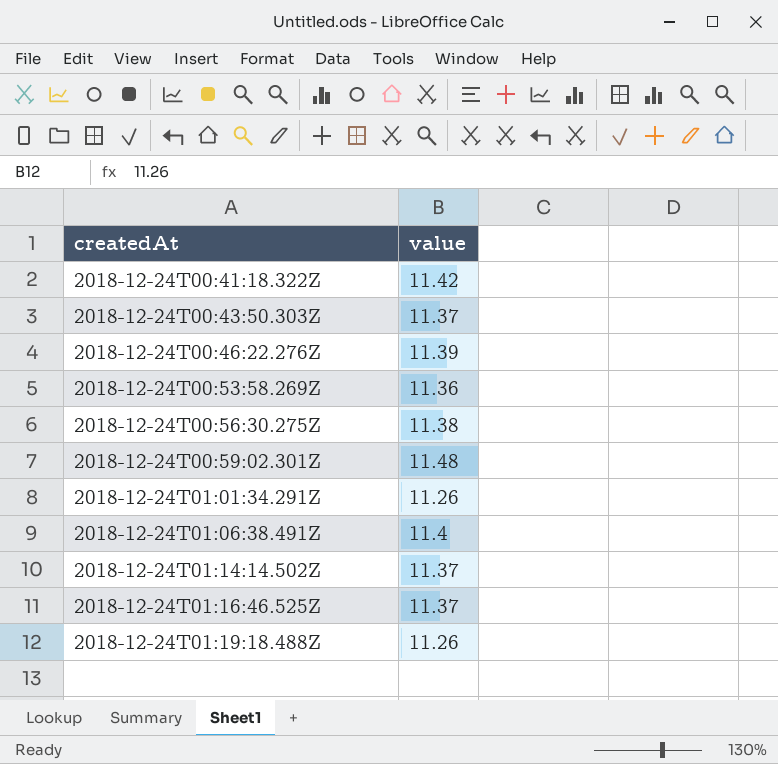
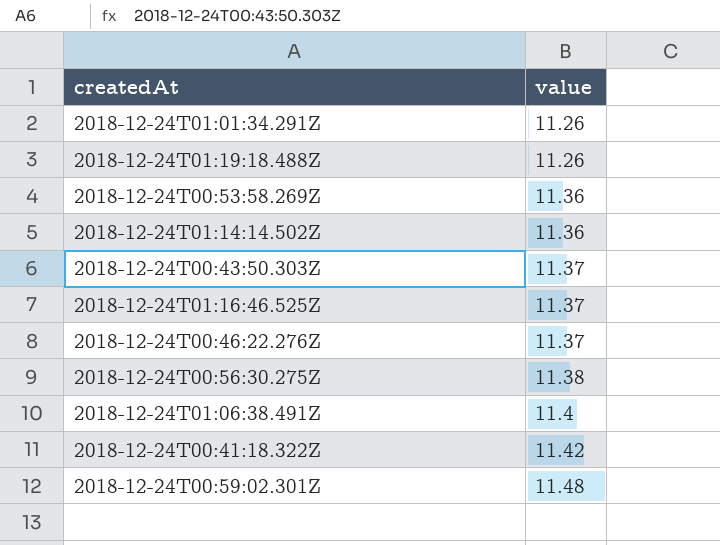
row order: createdAt ascending -> value ascending
2018-12-24T01:14:14.502Z | value: 11.37 -> 11.36
2018-12-24T00:46:22.276Z | value: 11.39 -> 11.37

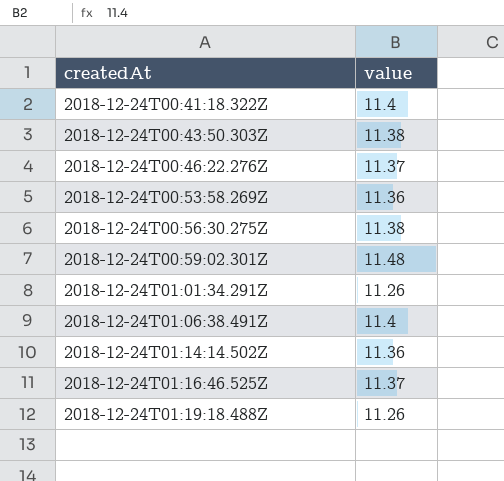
row order: value ascending -> createdAt ascending
2018-12-24T00:41:18.322Z | value: 11.42 -> 11.4
2018-12-24T00:43:50.303Z | value: 11.37 -> 11.38

